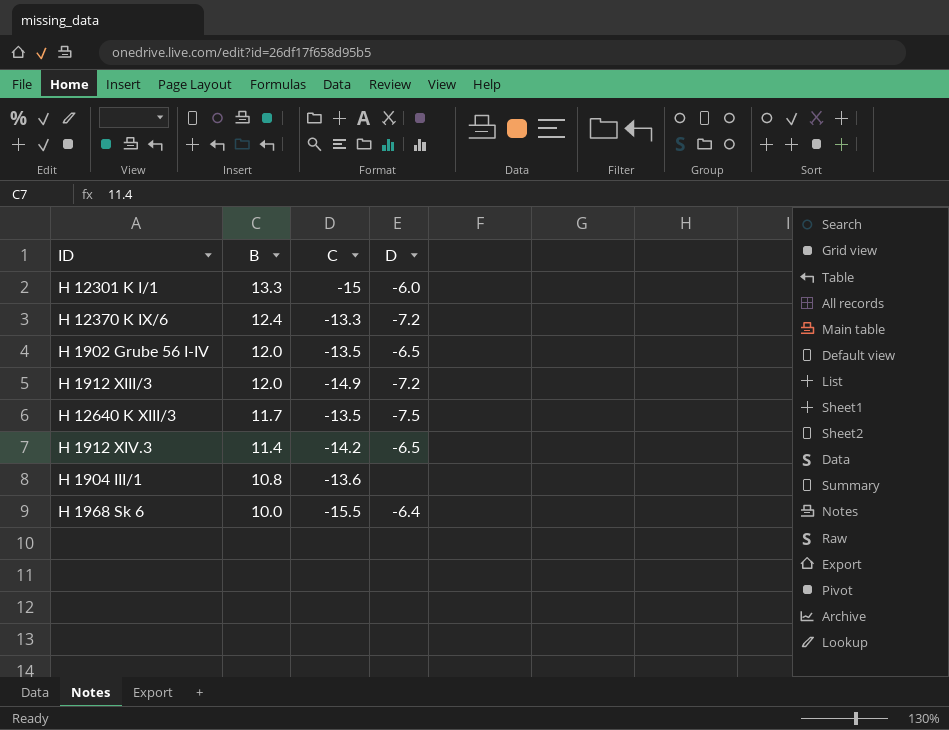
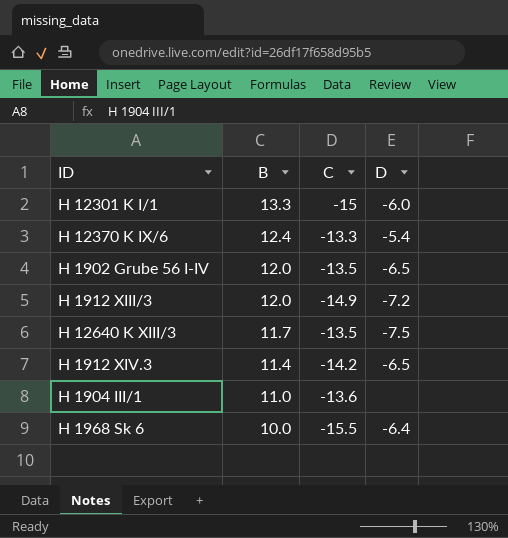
H 12370 K IX/6 | D: -7.2 -> -5.4
H 1904 III/1 | B: 10.8 -> 11.0

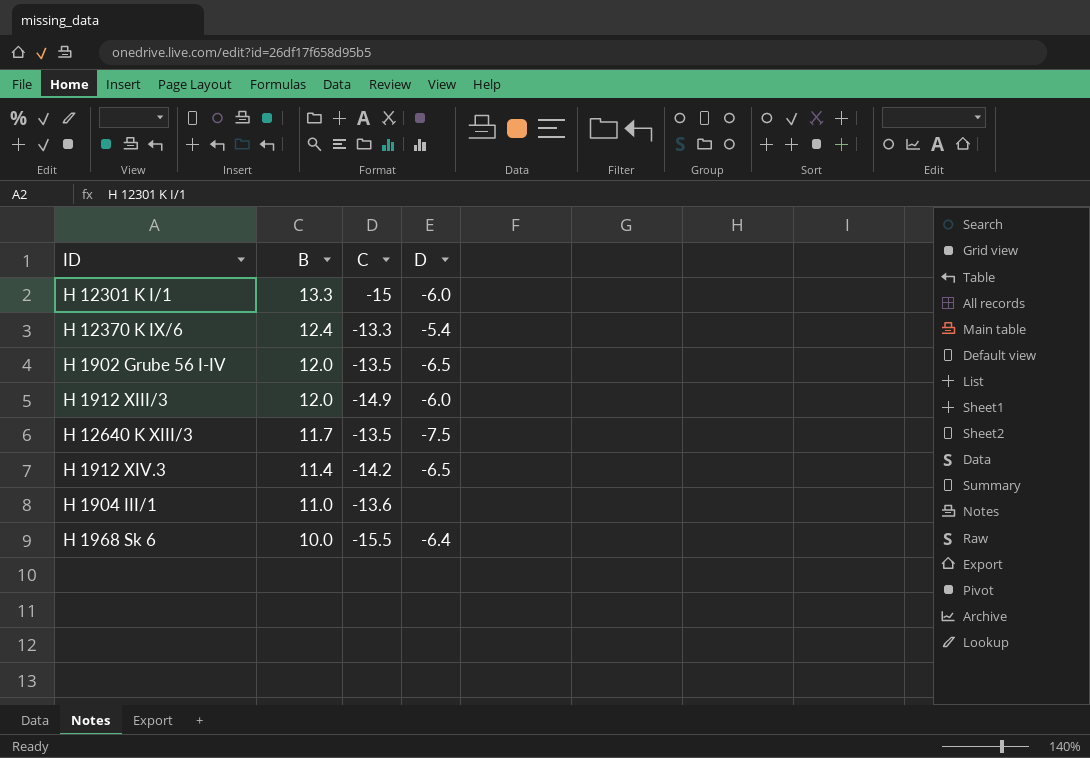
H 1912 XIII/3 | D: -7.2 -> -6.0

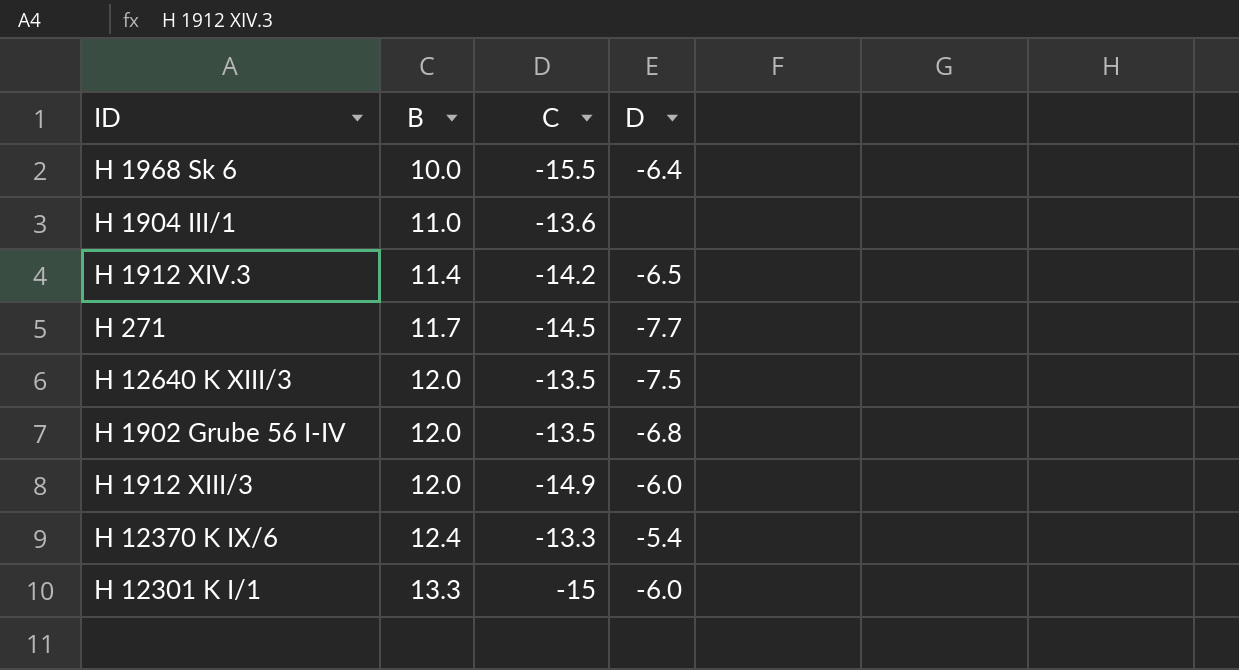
row order: B descending -> B ascending
row H 271: none -> 11.7 | -14.5 | -7.7
H 12640 K XIII/3 | B: 11.7 -> 12.0
H 1902 Grube 56 I-IV | D: -6.5 -> -6.8

